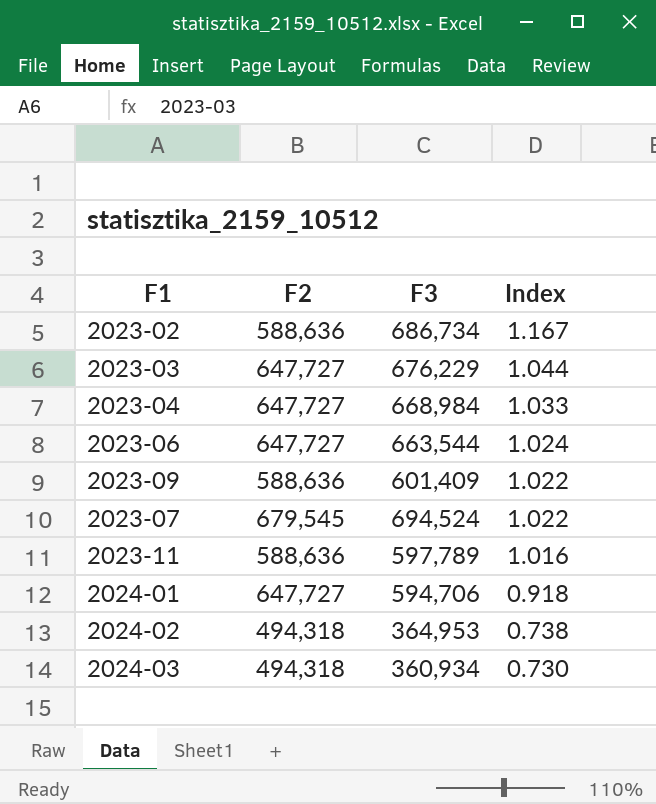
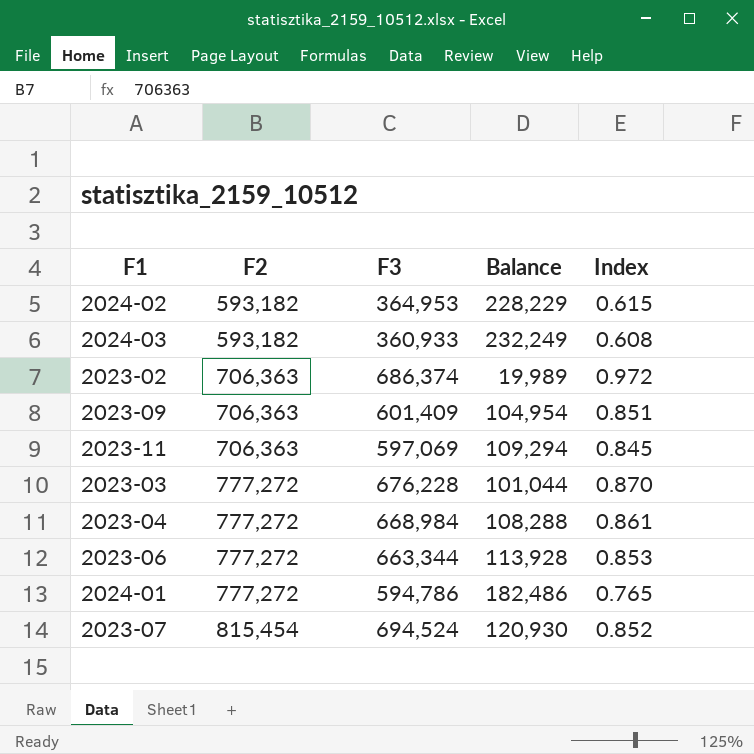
row order: Index descending -> F2 ascending
column Balance | formula: none -> [F2] - [F3]
2024-02 | F2: 494,318 -> 593,182
2024-02 | Index: 0.738 -> 0.615
2024-03 | F2: 494,318 -> 593,182
2024-03 | F3: 360,934 -> 360,933
2024-03 | Index: 0.730 -> 0.608
2023-02 | F2: 588,636 -> 706,363
2023-02 | F3: 686,734 -> 686,374
2023-02 | Index: 1.167 -> 0.972
2023-09 | F2: 588,636 -> 706,363
2023-09 | Index: 1.022 -> 0.851
2023-11 | F2: 588,636 -> 706,363
2023-11 | F3: 597,789 -> 597,069
2023-11 | Index: 1.016 -> 0.845
2023-03 | F2: 647,727 -> 777,272
2023-03 | F3: 676,229 -> 676,228
2023-03 | Index: 1.044 -> 0.870
2023-04 | F2: 647,727 -> 777,272
2023-04 | Index: 1.033 -> 0.861
2023-06 | F2: 647,727 -> 777,272
2023-06 | F3: 663,544 -> 663,344
2023-06 | Index: 1.024 -> 0.853
2024-01 | F2: 647,727 -> 777,272
2024-01 | F3: 594,706 -> 594,786
2024-01 | Index: 0.918 -> 0.765
2023-07 | F2: 679,545 -> 815,454
2023-07 | Index: 1.022 -> 0.852

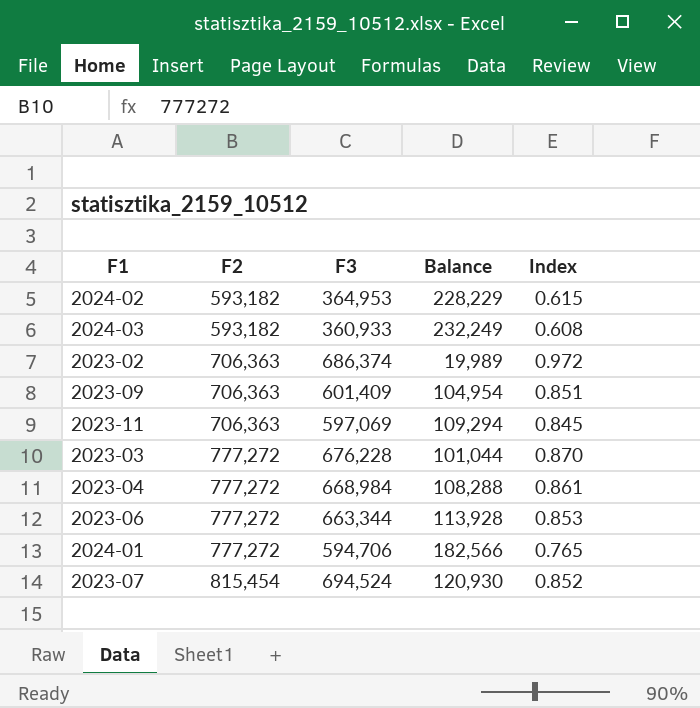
2024-01 | F3: 594,786 -> 594,706
2024-01 | Balance: 182,486 -> 182,566

